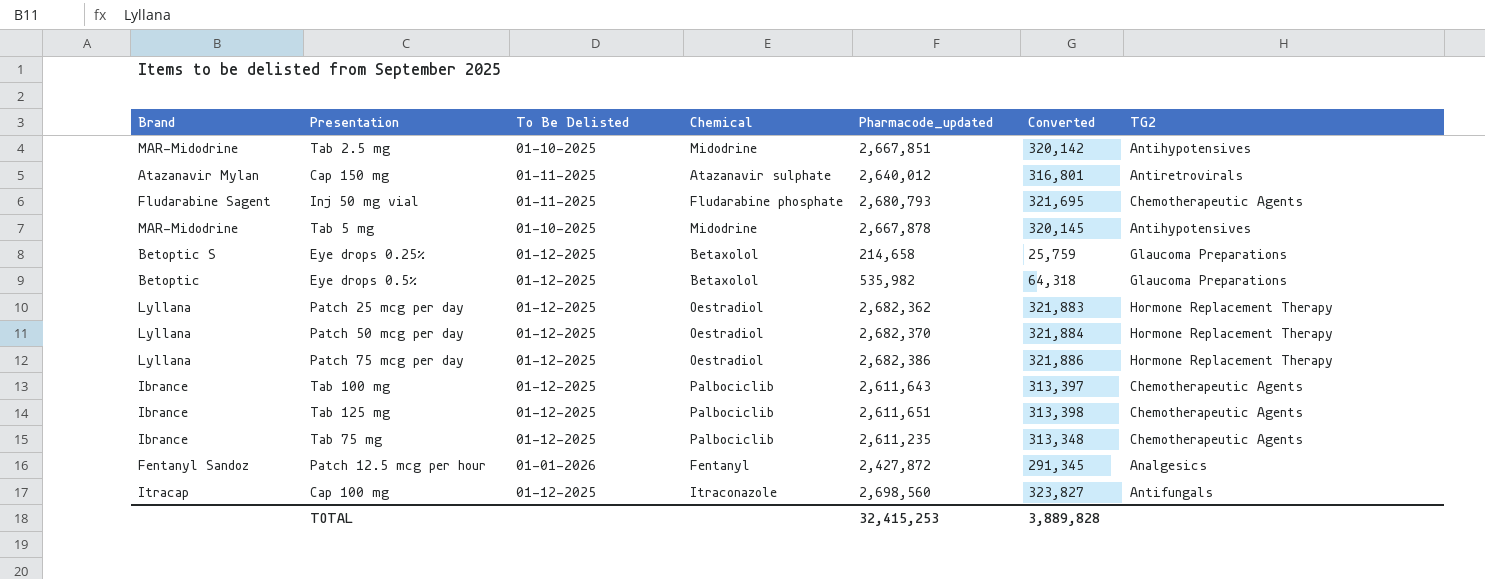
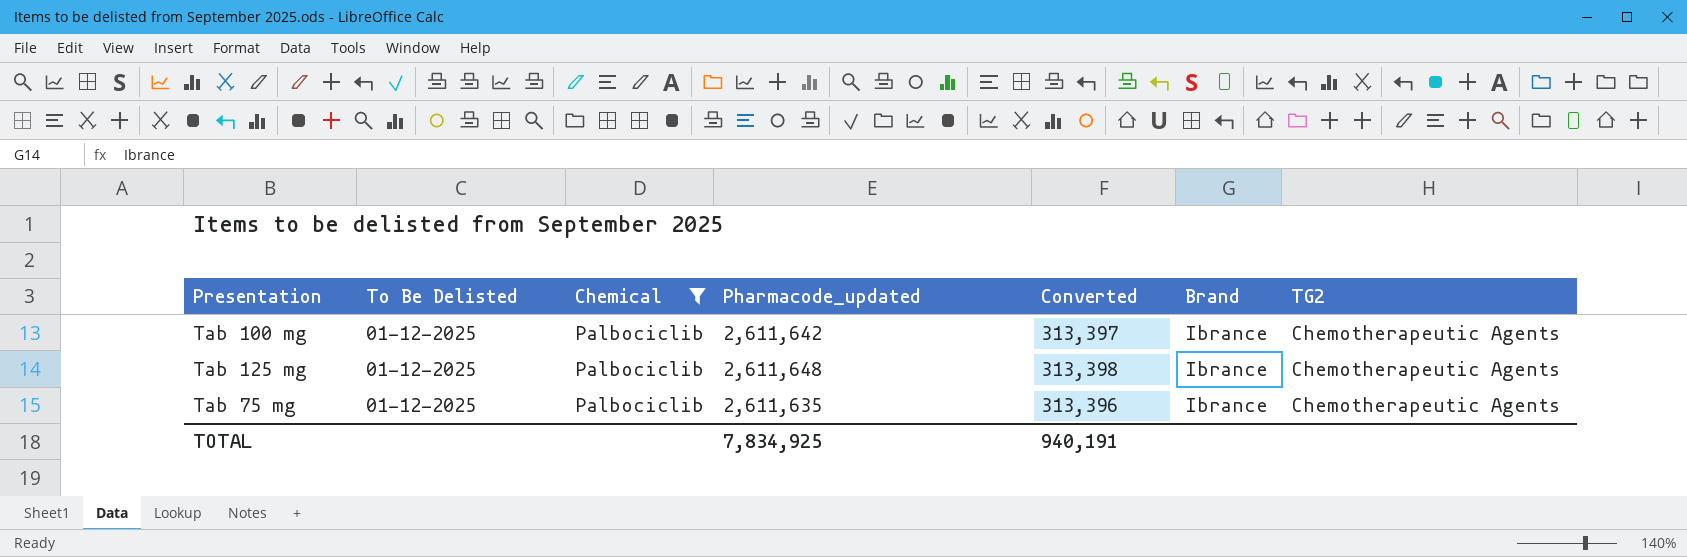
filter: none -> Chemical = Palbociclib
column Brand | position: 1 -> 6
Tab 100 mg | Pharmacode_updated: 2,611,643 -> 2,611,642
Tab 125 mg | Pharmacode_updated: 2,611,651 -> 2,611,648
Tab 75 mg | Pharmacode_updated: 2,611,235 -> 2,611,635
Tab 75 mg | Converted: 313,348 -> 313,396
TOTAL | Pharmacode_updated: 32,415,253 -> 7,834,925
TOTAL | Converted: 3,889,828 -> 940,191

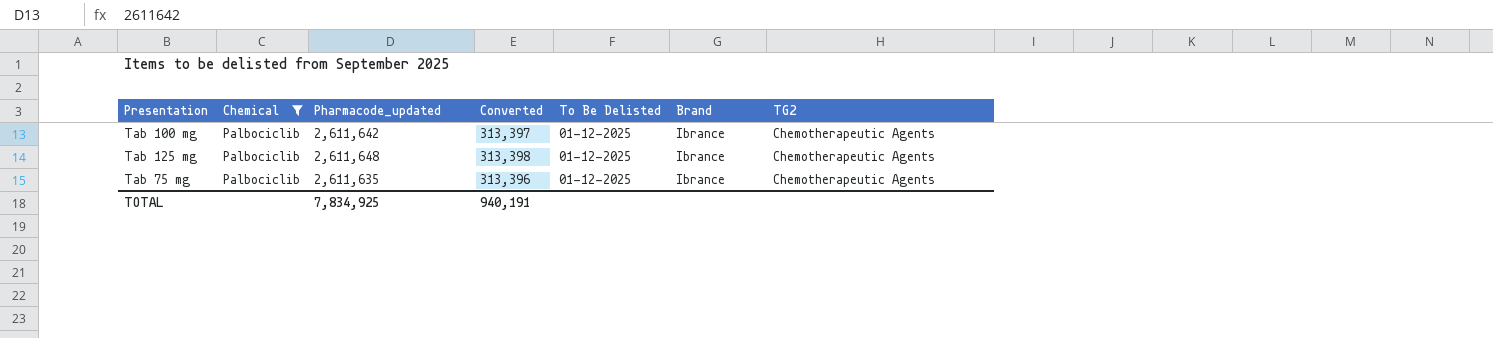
column To Be Delisted | position: 2 -> 5

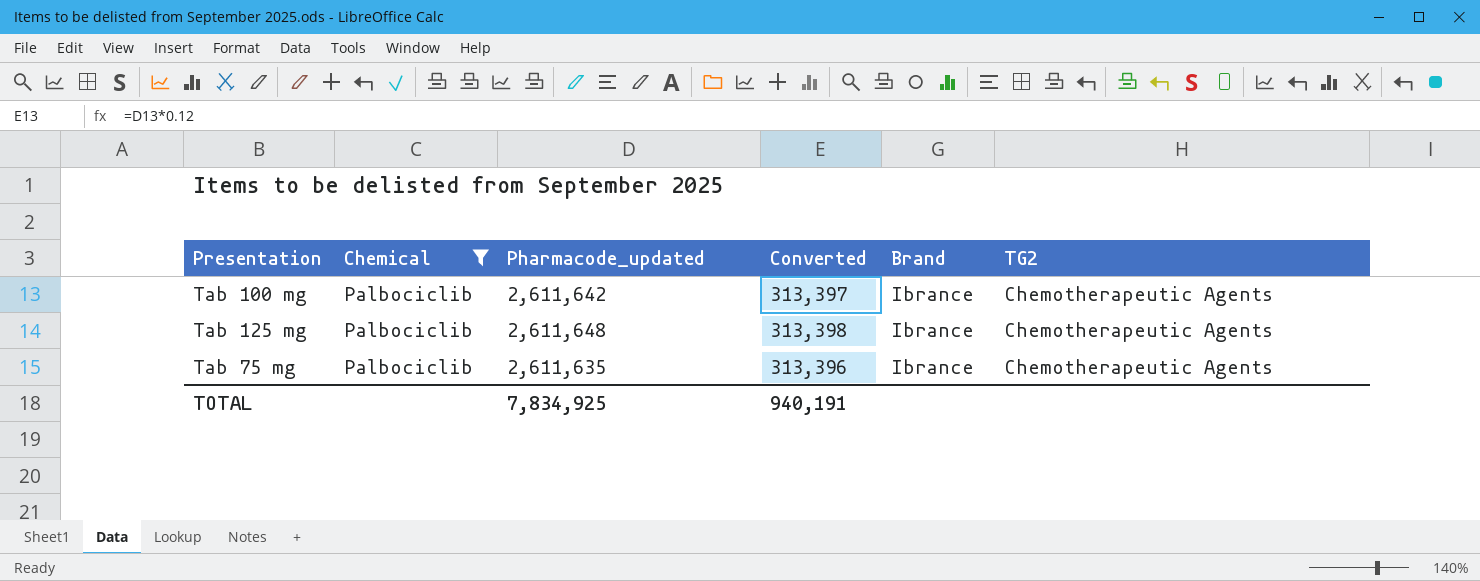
column To Be Delisted | position: 5 -> none

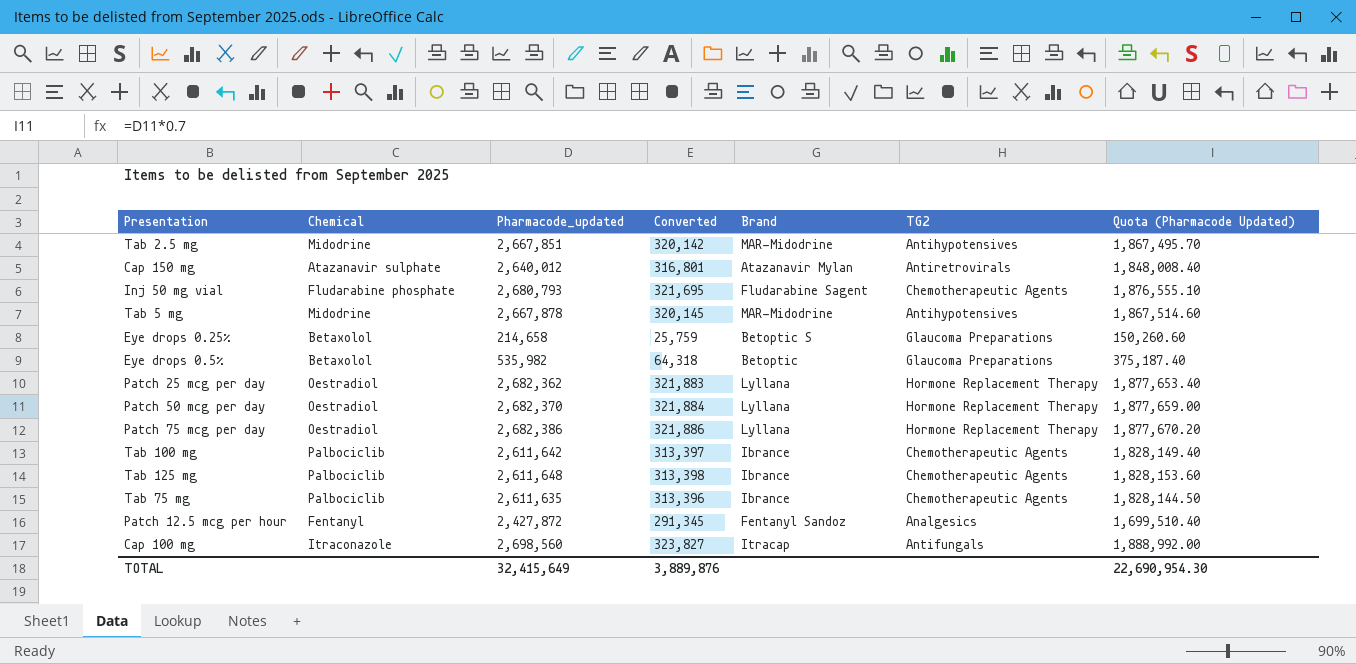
filter: Chemical = Palbociclib -> none
column Quota (Pharmacode Updated) | formula: none -> [Pharmacode_updated] * 0.7
TOTAL | Pharmacode_updated: 7,834,925 -> 32,415,649
TOTAL | Converted: 940,191 -> 3,889,876

